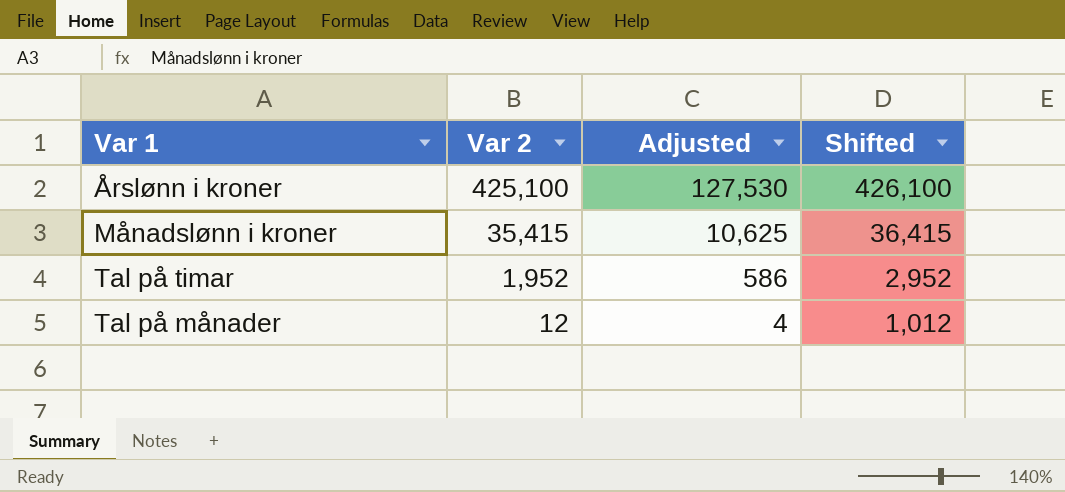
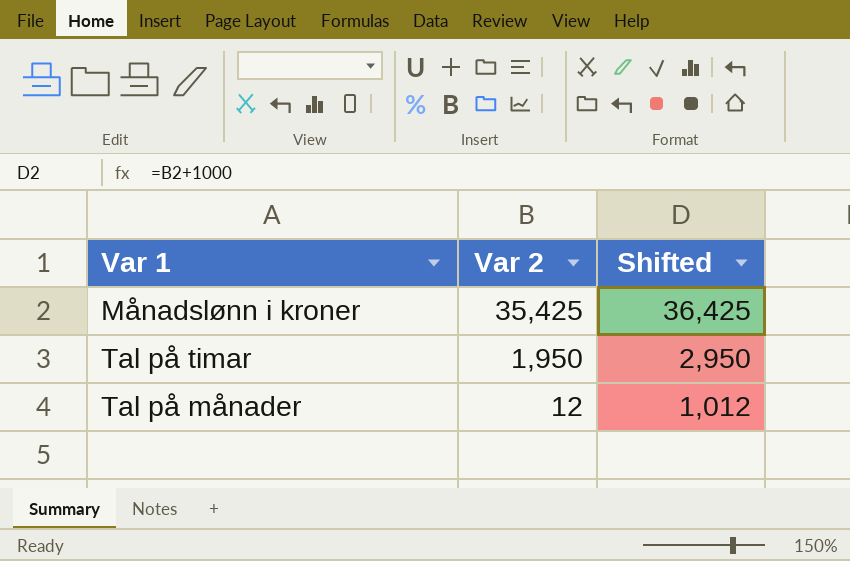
column Adjusted | formula: [Var 2] * 0.3 -> none
row Årslønn i kroner: 425,100 | 127,530 | 426,100 -> none
Månadslønn i kroner | Var 2: 35,415 -> 35,425
Månadslønn i kroner | Shifted: 36,415 -> 36,425
Tal på timar | Var 2: 1,952 -> 1,950
Tal på timar | Shifted: 2,952 -> 2,950

